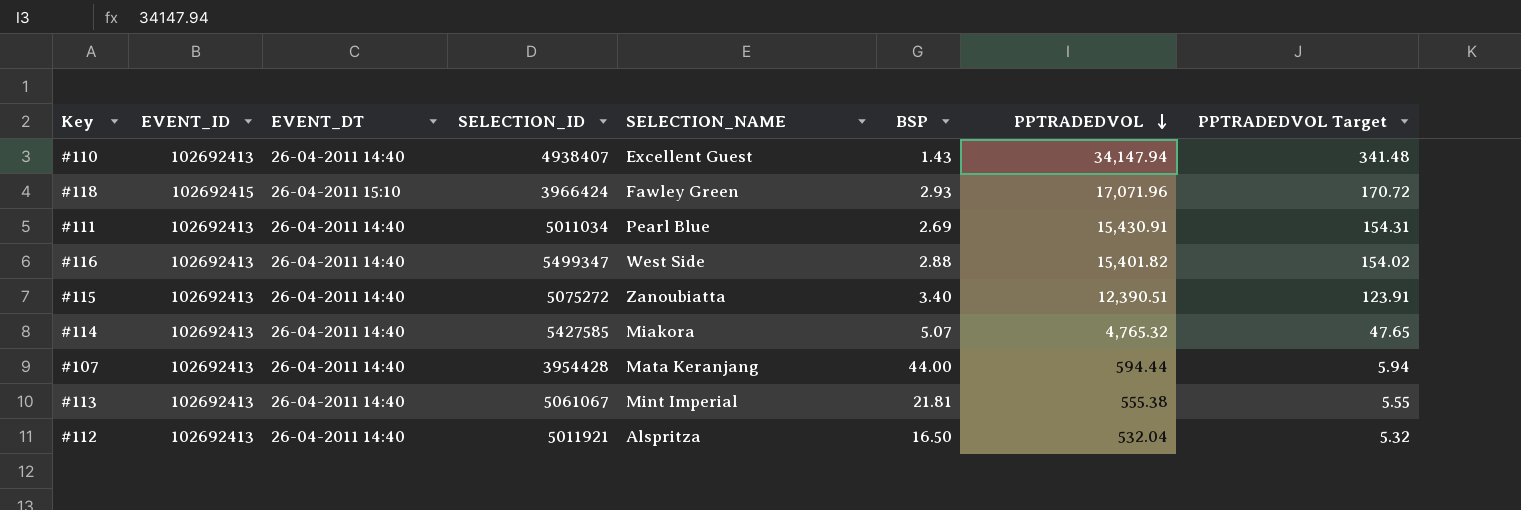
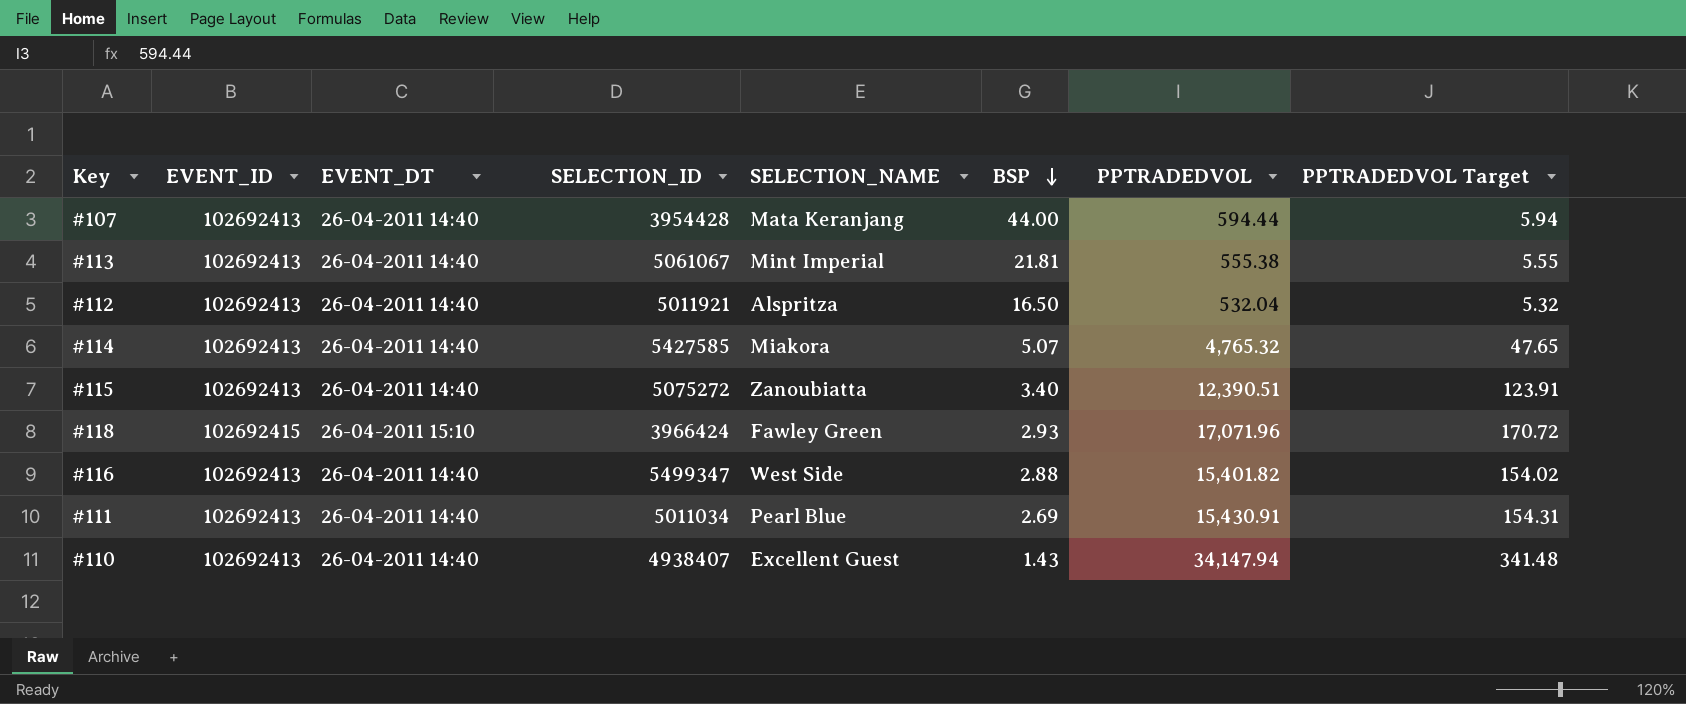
row order: PPTRADEDVOL descending -> BSP descending

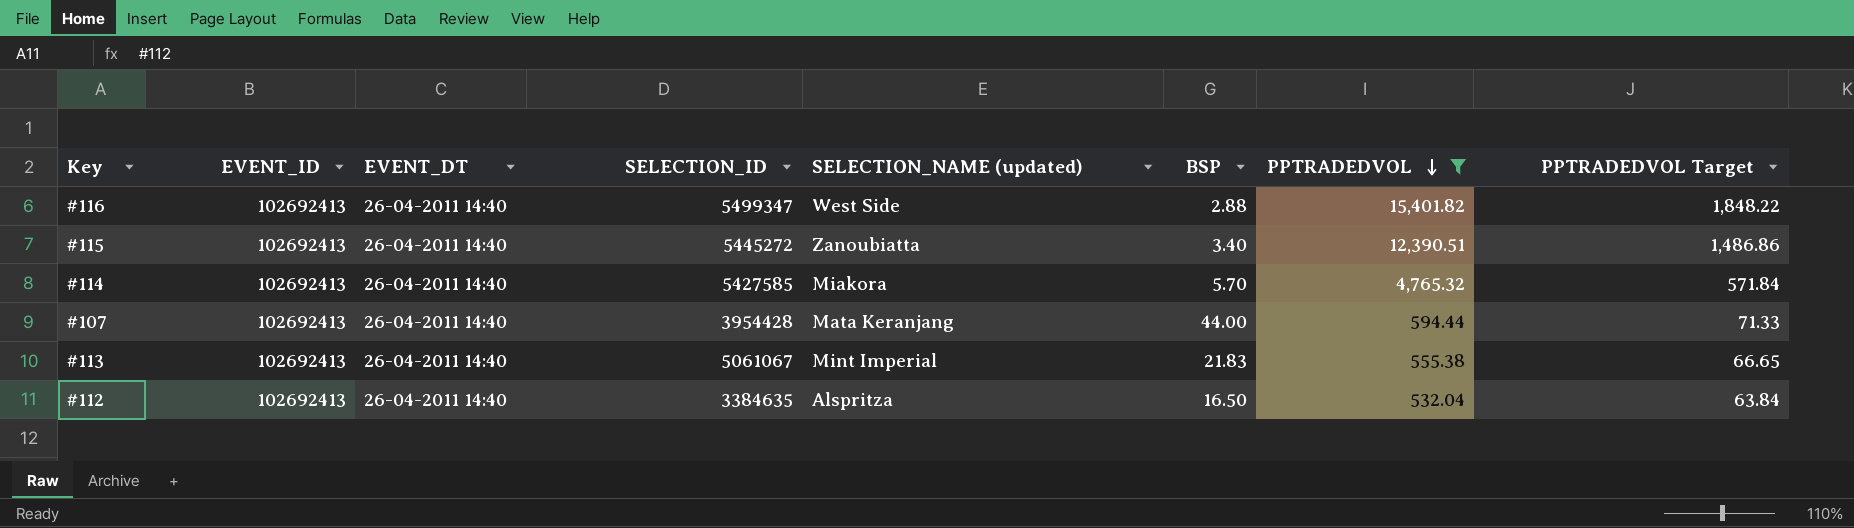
filter: none -> PPTRADEDVOL <= 15,401.82
row order: BSP descending -> PPTRADEDVOL descending
column name: SELECTION_NAME -> SELECTION_NAME (updated)
column PPTRADEDVOL Target | formula: [PPTRADEDVOL] * 0.01 -> [PPTRADEDVOL] * 0.12
#115 | SELECTION_ID: 5075272 -> 5445272
#114 | BSP: 5.07 -> 5.70
#113 | BSP: 21.81 -> 21.83
#112 | SELECTION_ID: 5011921 -> 3384635

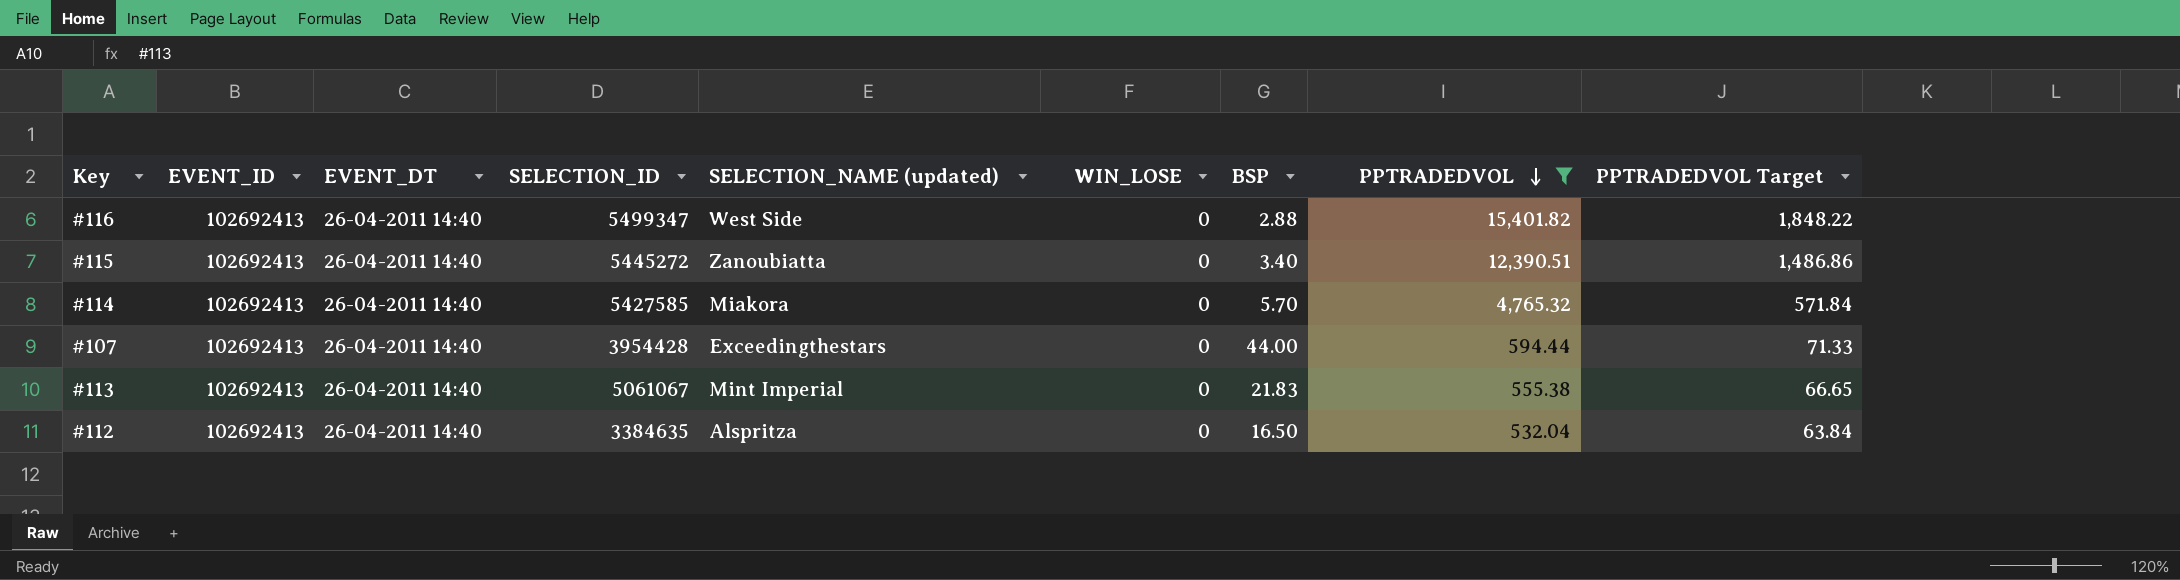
column WIN_LOSE | position: none -> 6
#107 | SELECTION_NAME (updated): Mata Keranjang -> Exceedingthestars

